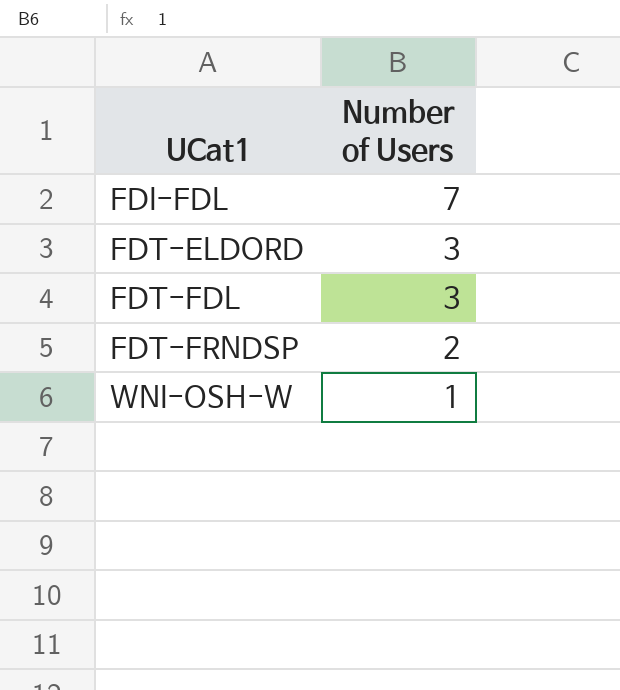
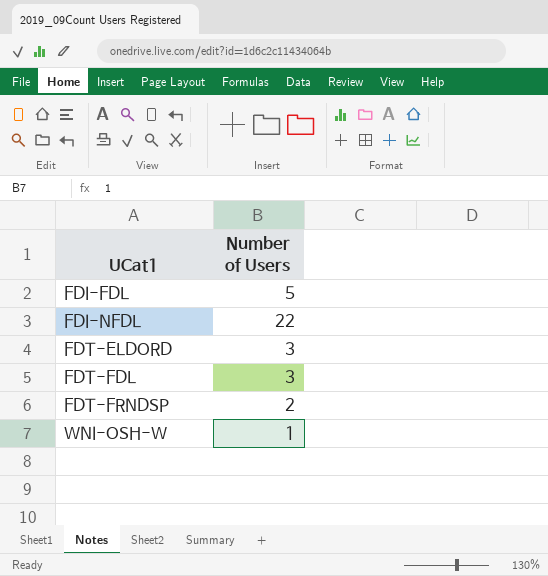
FDI-FDL | Number of Users: 7 -> 5
row FDI-NFDL: none -> 22

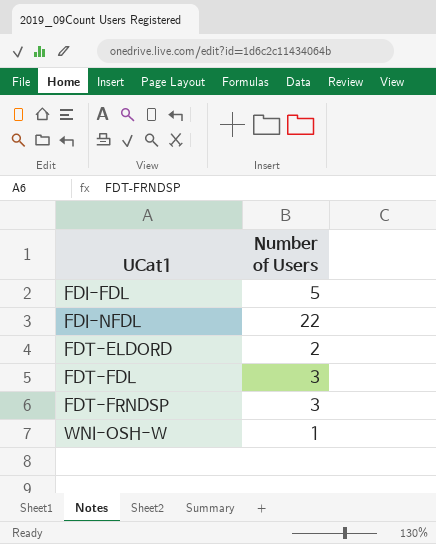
FDT-ELDORD | Number of Users: 3 -> 2
FDT-FRNDSP | Number of Users: 2 -> 3

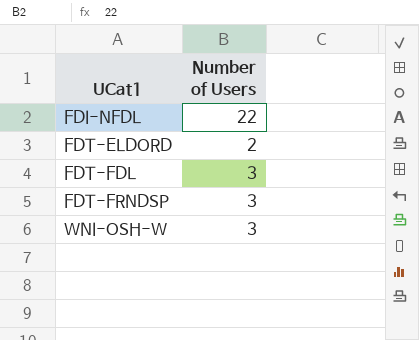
row FDI-FDL: 5 -> none
WNI-OSH-W | Number of Users: 1 -> 3

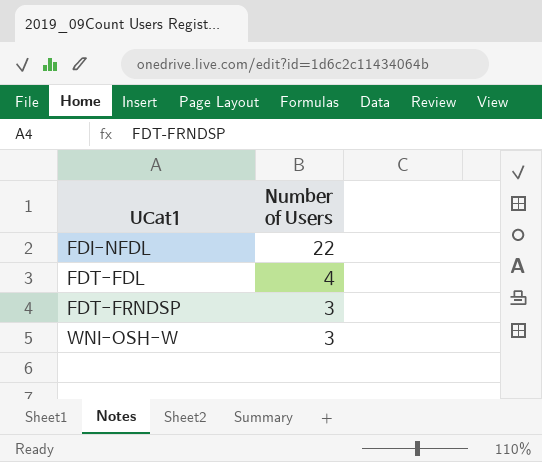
row FDT-ELDORD: 2 -> none
FDT-FDL | Number of Users: 3 -> 4

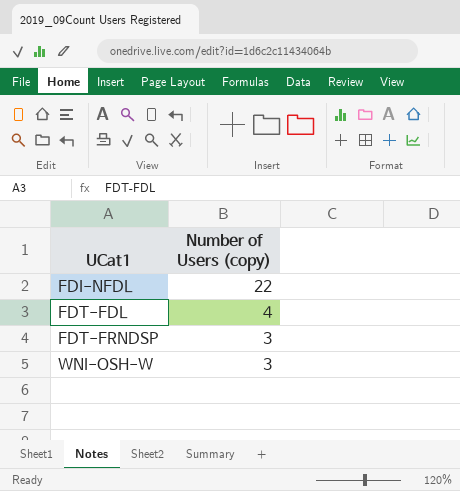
column name: Number of Users -> Number of Users (copy)

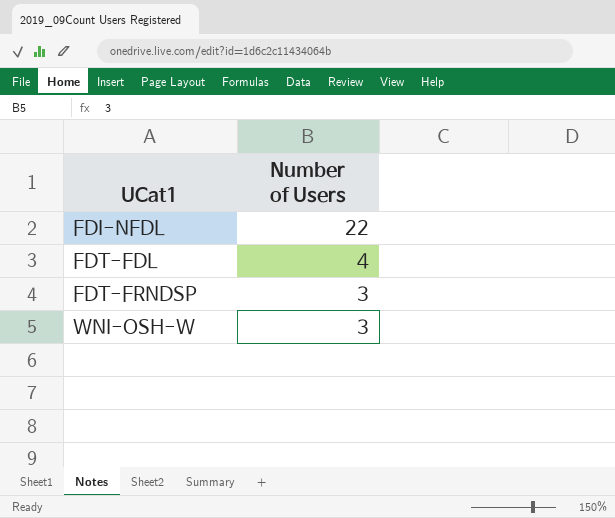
column name: Number of Users (copy) -> Number of Users

